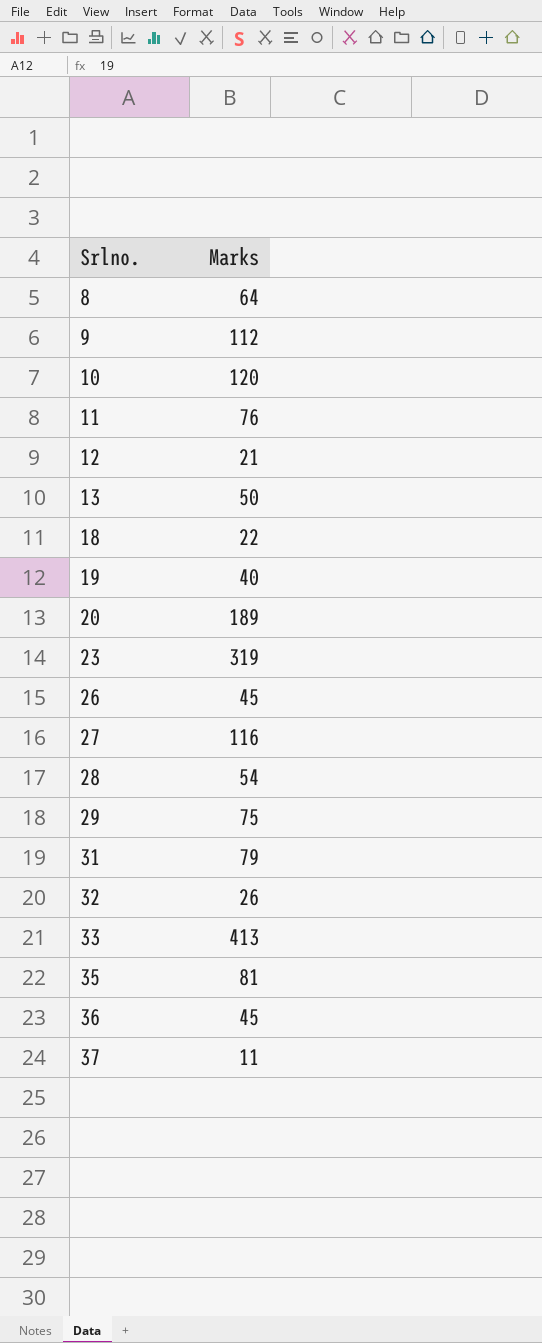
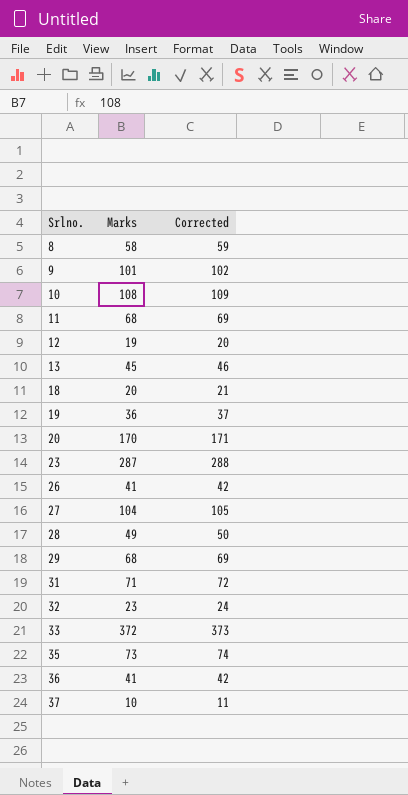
column Corrected | formula: none -> [Marks] + 1
8 | Marks: 64 -> 58
9 | Marks: 112 -> 101
10 | Marks: 120 -> 108
11 | Marks: 76 -> 68
12 | Marks: 21 -> 19
13 | Marks: 50 -> 45
18 | Marks: 22 -> 20
19 | Marks: 40 -> 36
20 | Marks: 189 -> 170
23 | Marks: 319 -> 287
26 | Marks: 45 -> 41
27 | Marks: 116 -> 104
28 | Marks: 54 -> 49
29 | Marks: 75 -> 68
31 | Marks: 79 -> 71
32 | Marks: 26 -> 23
33 | Marks: 413 -> 372
35 | Marks: 81 -> 73
36 | Marks: 45 -> 41
37 | Marks: 11 -> 10

